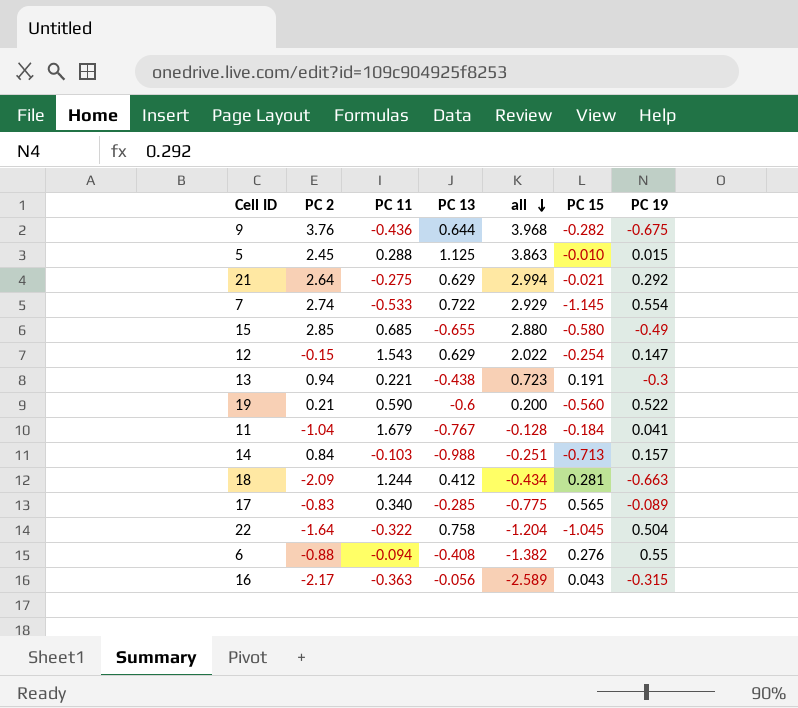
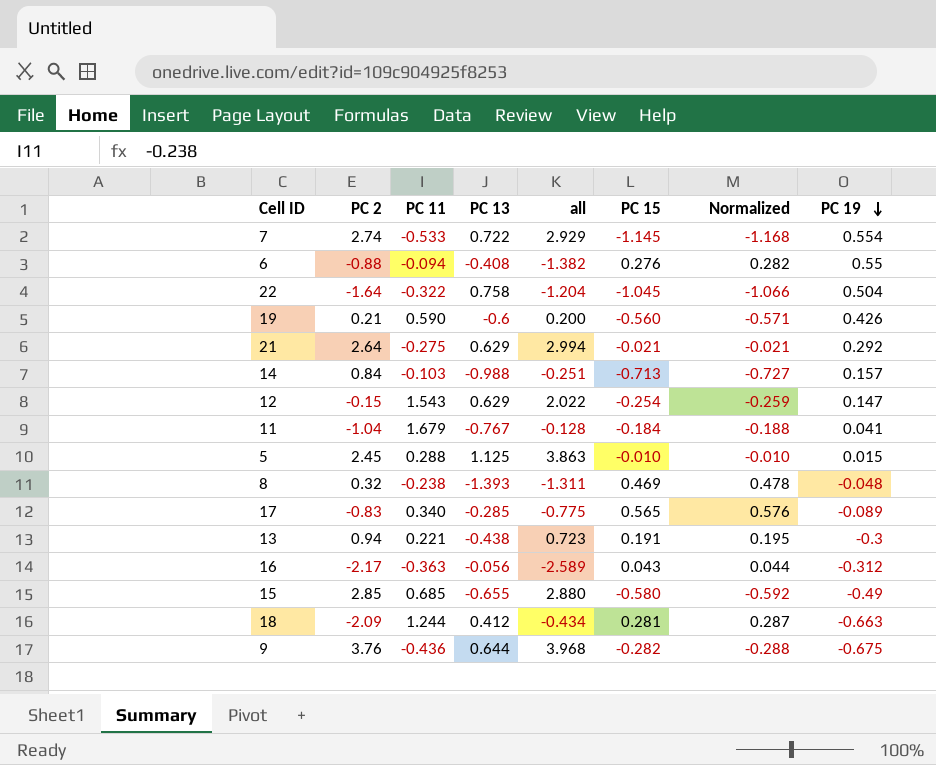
row order: all descending -> PC 19 descending
column Normalized | formula: none -> [PC 15] * 1.02
19 | PC 19: 0.522 -> 0.426
row 8: none -> 0.32 | -0.238 | -1.393 | -1.311 | 0.469 | 0.478 | -0.048
16 | PC 19: -0.315 -> -0.312

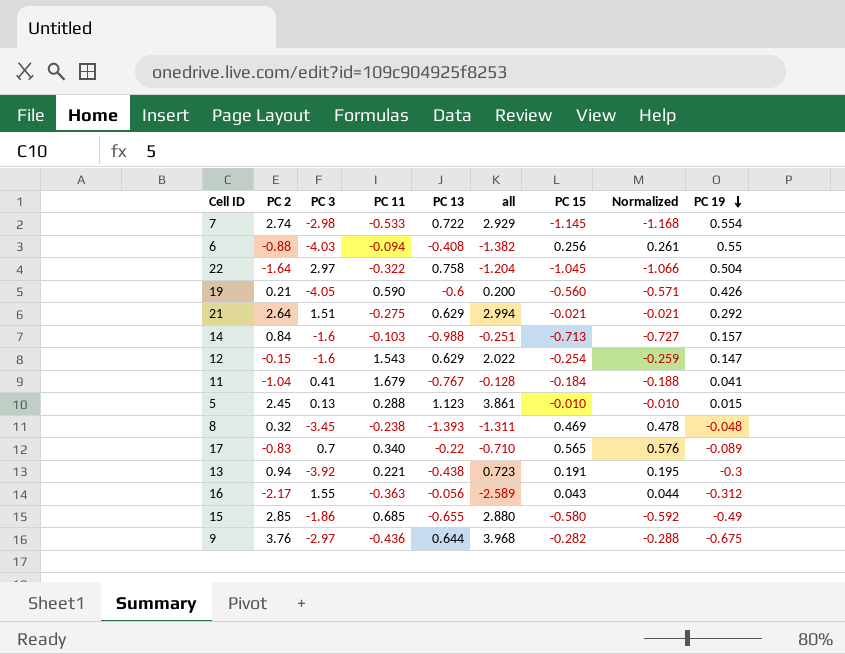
column PC 3 | position: none -> 3
row 18: -2.09 | 1.244 | 0.412 | -0.434 | 0.281 | 0.287 | -0.663 -> none
6 | PC 15: 0.276 -> 0.256
6 | Normalized: 0.282 -> 0.261
5 | PC 13: 1.125 -> 1.123
5 | all: 3.863 -> 3.861
17 | PC 13: -0.285 -> -0.22
17 | all: -0.775 -> -0.710

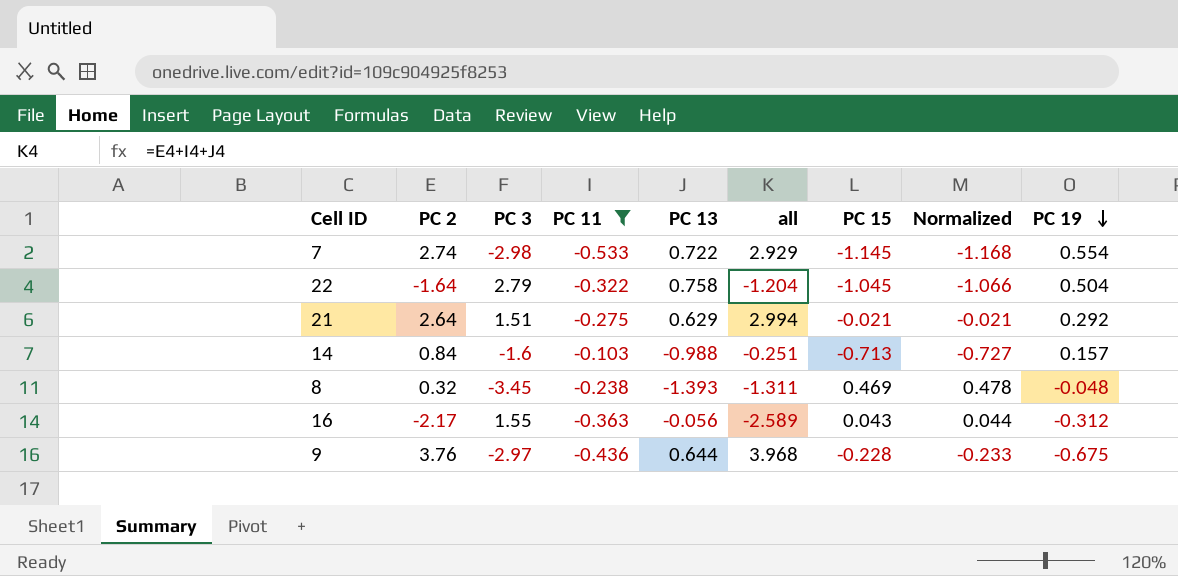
filter: none -> PC 11 <= -0.103
22 | PC 3: 2.97 -> 2.79
9 | PC 15: -0.282 -> -0.228
9 | Normalized: -0.288 -> -0.233

